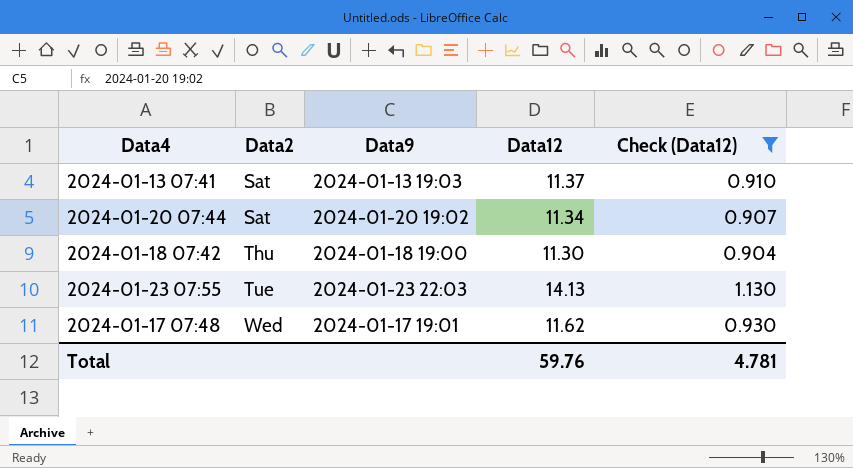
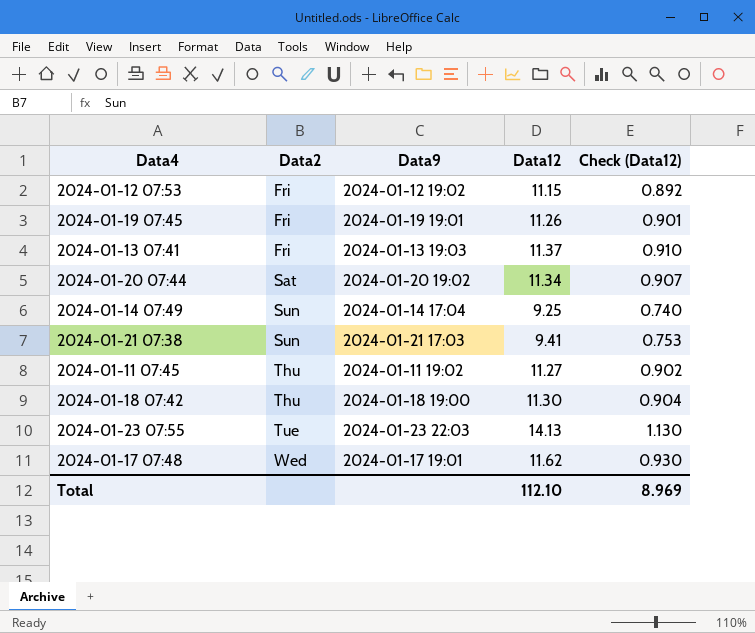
filter: Check (Data12) >= 0.904 -> none
2024-01-13 07:41 | Data2: Sat -> Fri
Total | Data12: 59.76 -> 112.10
Total | Check (Data12): 4.781 -> 8.969

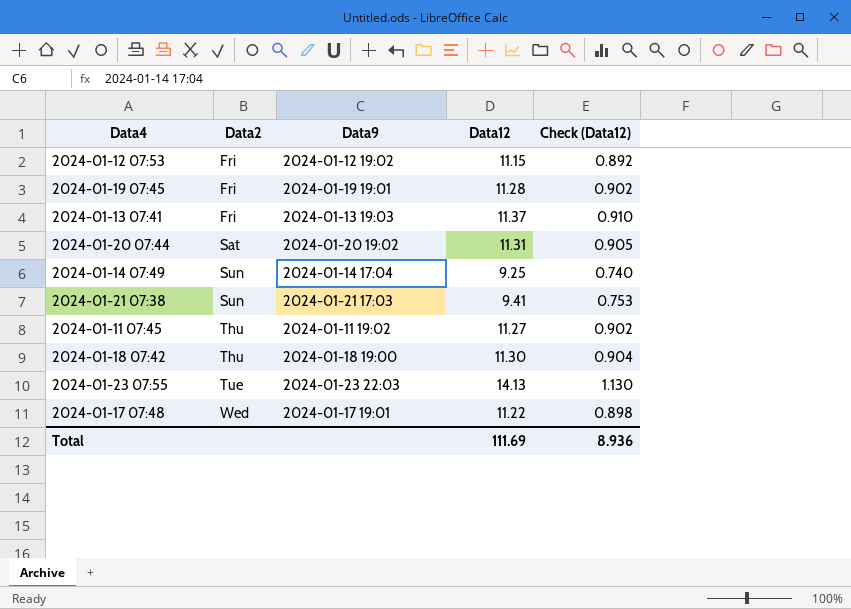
2024-01-19 07:45 | Data12: 11.26 -> 11.28
2024-01-19 07:45 | Check (Data12): 0.901 -> 0.902
2024-01-20 07:44 | Data12: 11.34 -> 11.31
2024-01-20 07:44 | Check (Data12): 0.907 -> 0.905
2024-01-17 07:48 | Data12: 11.62 -> 11.22
2024-01-17 07:48 | Check (Data12): 0.930 -> 0.898
Total | Data12: 112.10 -> 111.69
Total | Check (Data12): 8.969 -> 8.936

